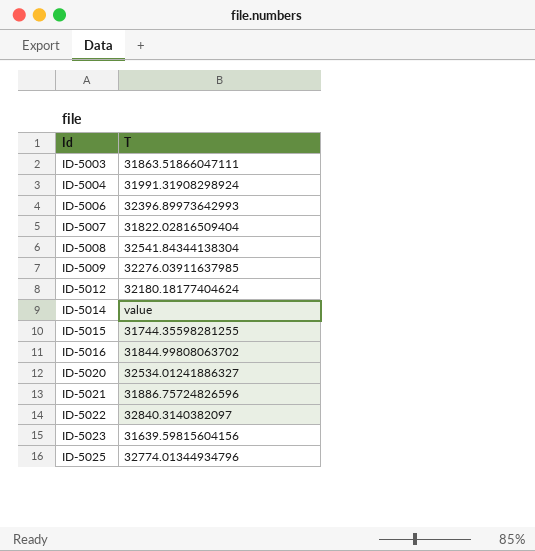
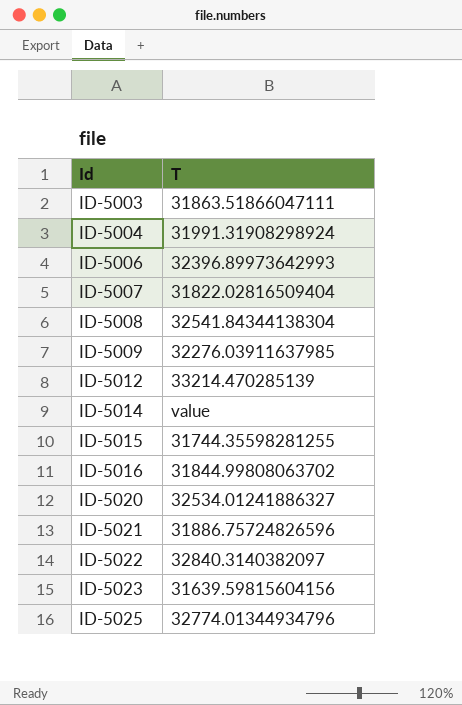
ID-5012 | T: 32180.18177404624 -> 33214.470285139

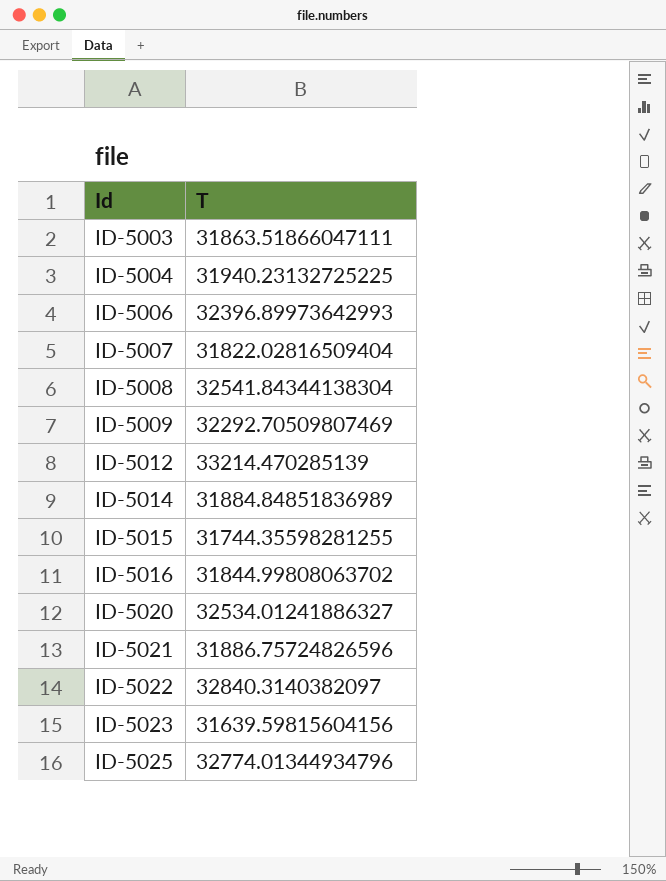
ID-5004 | T: 31991.31908298924 -> 31940.23132725225
ID-5009 | T: 32276.03911637985 -> 32292.70509807469
ID-5014 | T: value -> 31884.84851836989

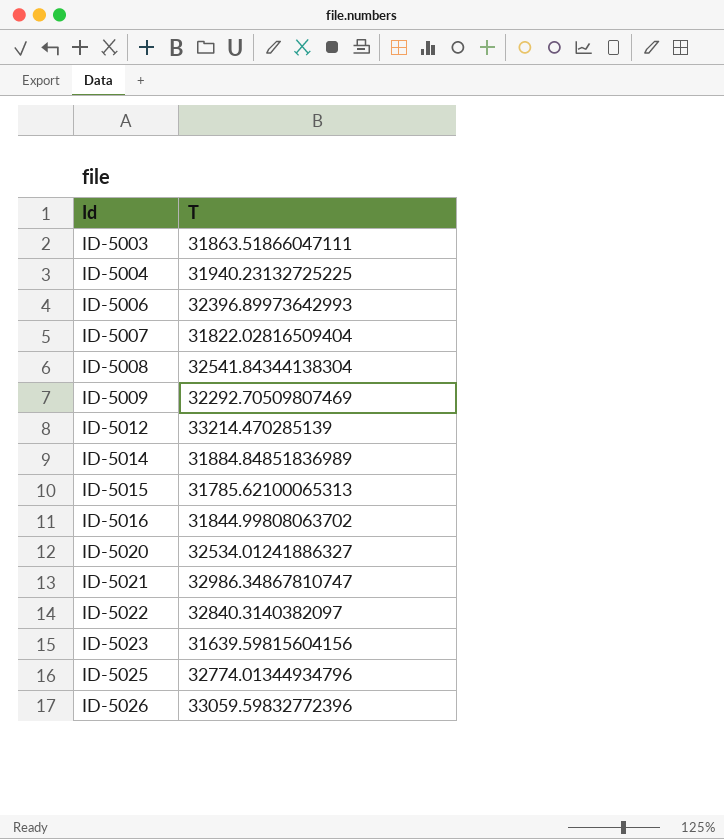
ID-5015 | T: 31744.35598281255 -> 31785.62100065313
ID-5021 | T: 31886.75724826596 -> 32986.34867810747
row ID-5026: none -> 33059.59832772396

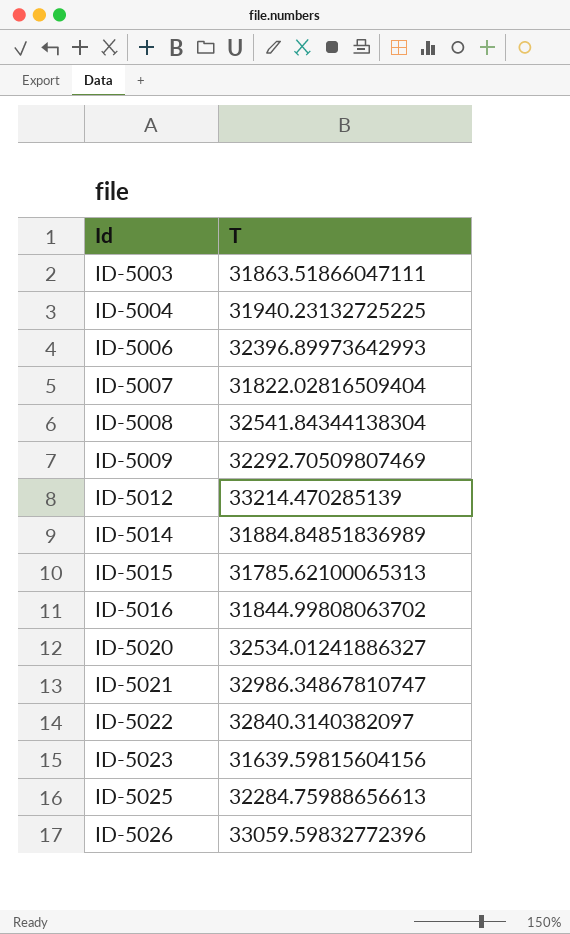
ID-5025 | T: 32774.01344934796 -> 32284.75988656613

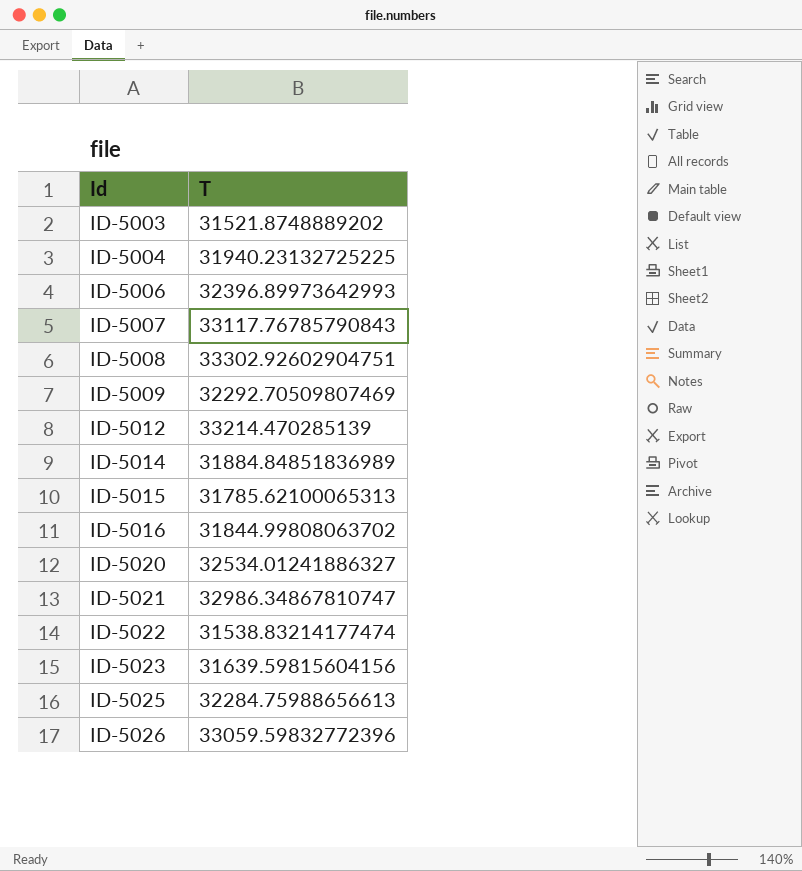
ID-5003 | T: 31863.51866047111 -> 31521.8748889202
ID-5007 | T: 31822.02816509404 -> 33117.76785790843
ID-5008 | T: 32541.84344138304 -> 33302.92602904751
ID-5022 | T: 32840.3140382097 -> 31538.83214177474

